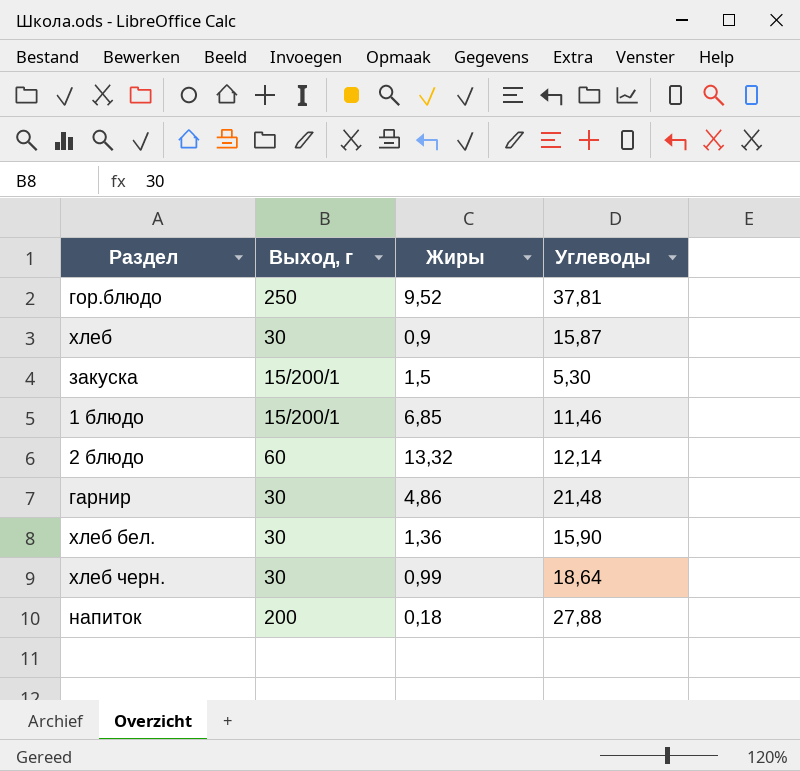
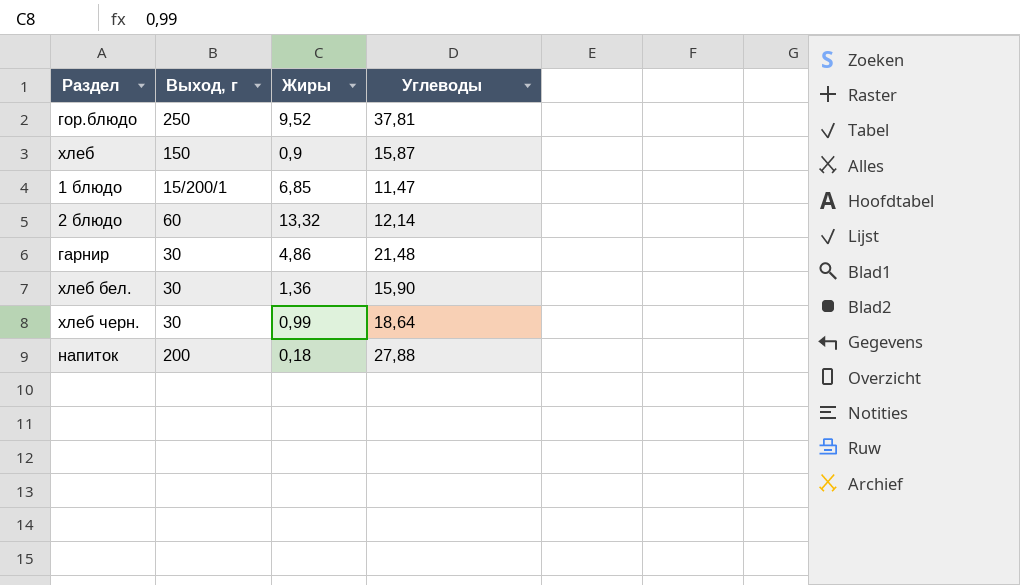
row закуска: 15/200/1 | 1,5 | 5,30 -> none
хлеб | Выход, г: 30 -> 150
1 блюдо | Углеводы: 11,46 -> 11,47

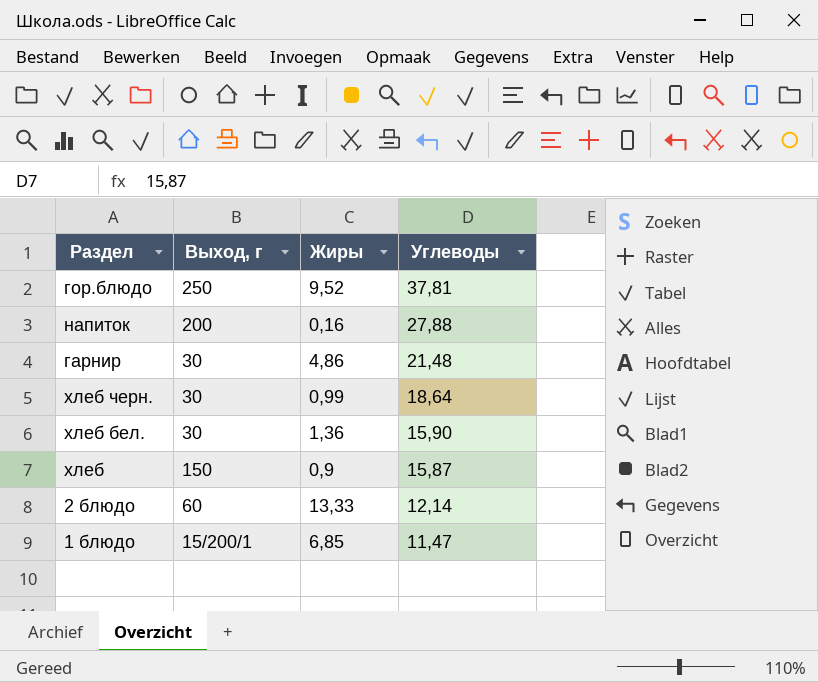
row order: none -> Углеводы descending
напиток | Жиры: 0,18 -> 0,16
2 блюдо | Жиры: 13,32 -> 13,33

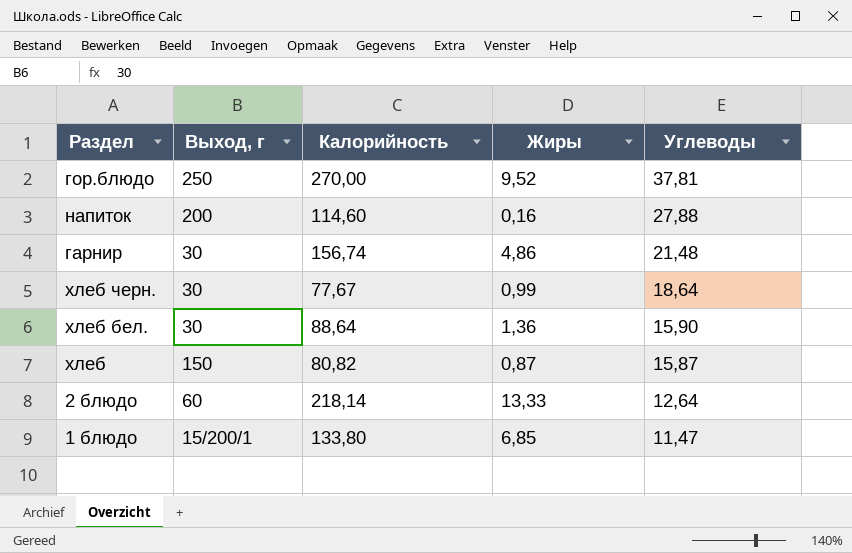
column Калорийность | position: none -> 3
хлеб | Жиры: 0,9 -> 0,87
2 блюдо | Углеводы: 12,14 -> 12,64

